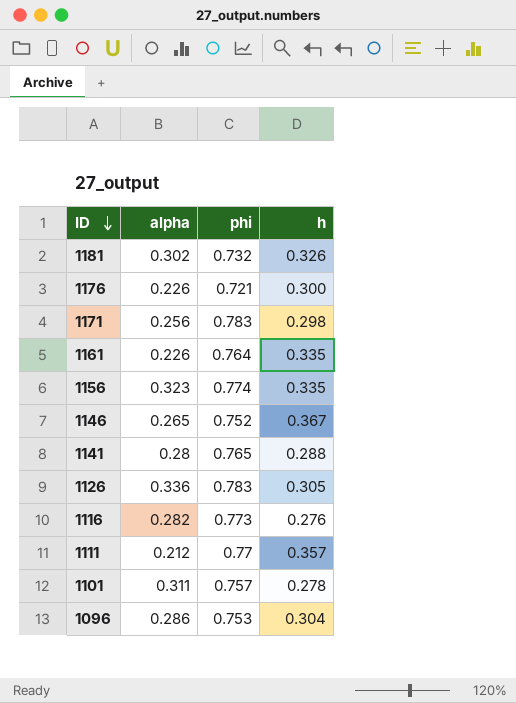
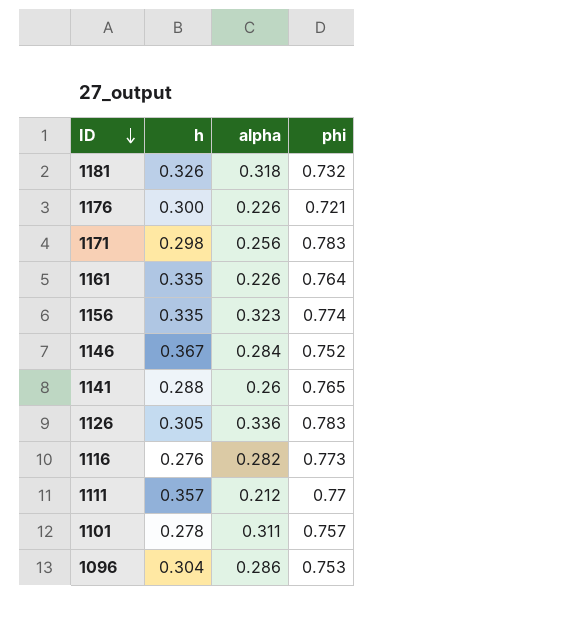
column h | position: 4 -> 2
1181 | alpha: 0.302 -> 0.318
1146 | alpha: 0.265 -> 0.284
1141 | alpha: 0.28 -> 0.26

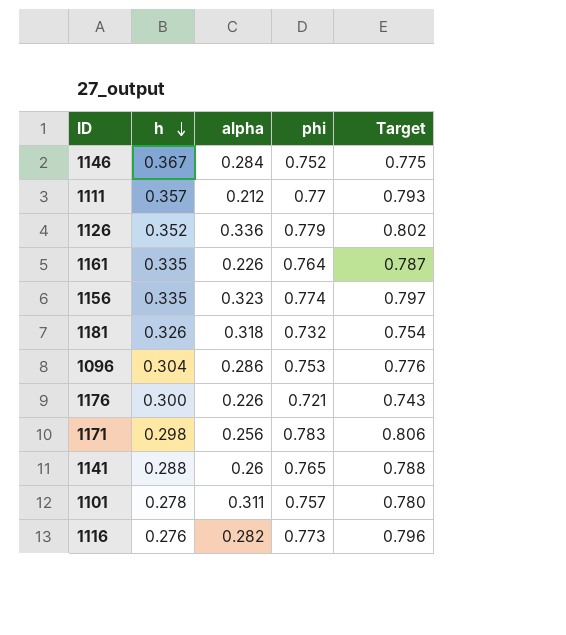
row order: ID descending -> h descending
column Target | formula: none -> [phi] * 1.03
1126 | h: 0.305 -> 0.352
1126 | phi: 0.783 -> 0.779

